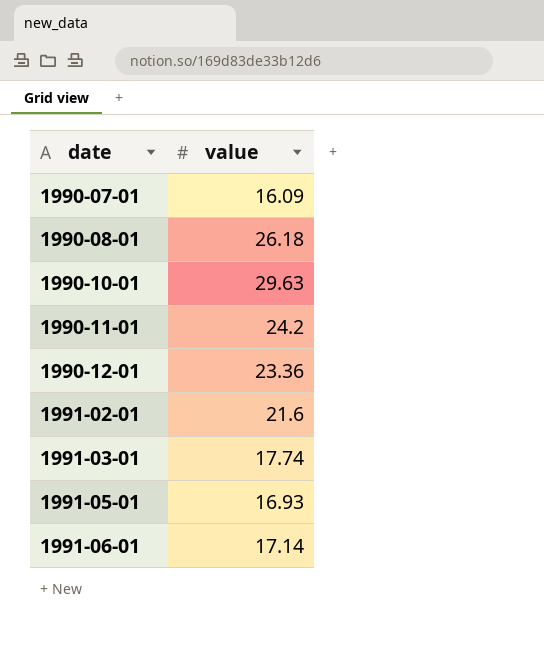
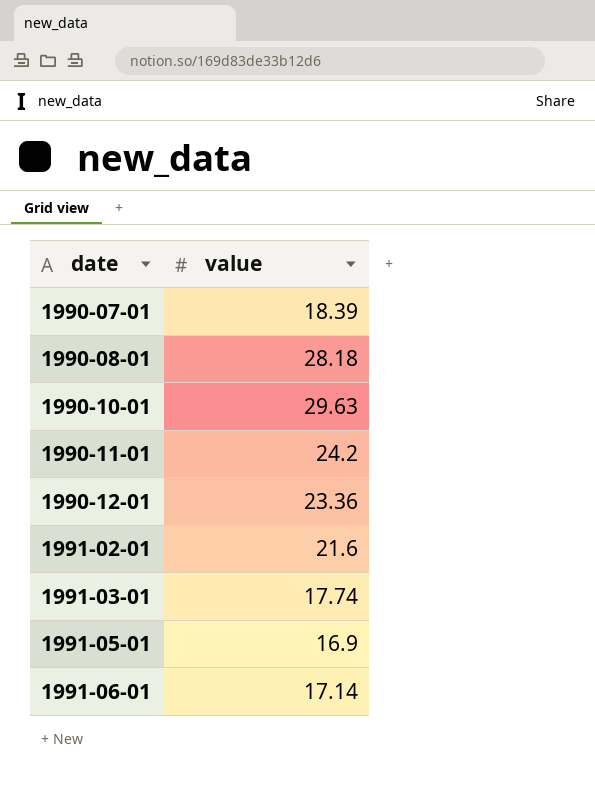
1990-07-01 | value: 16.09 -> 18.39
1990-08-01 | value: 26.18 -> 28.18
1991-05-01 | value: 16.93 -> 16.9

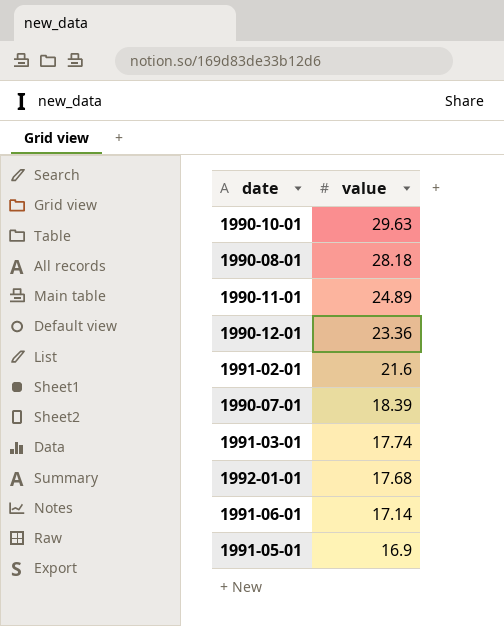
row order: date ascending -> value descending
1990-11-01 | value: 24.2 -> 24.89
row 1992-01-01: none -> 17.68

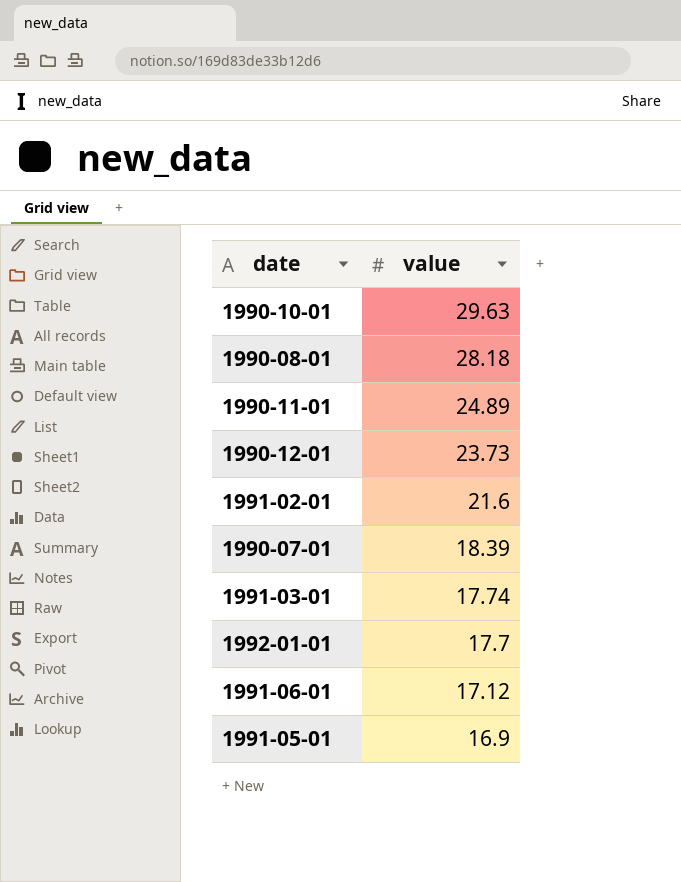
1990-12-01 | value: 23.36 -> 23.73
1992-01-01 | value: 17.68 -> 17.7
1991-06-01 | value: 17.14 -> 17.12

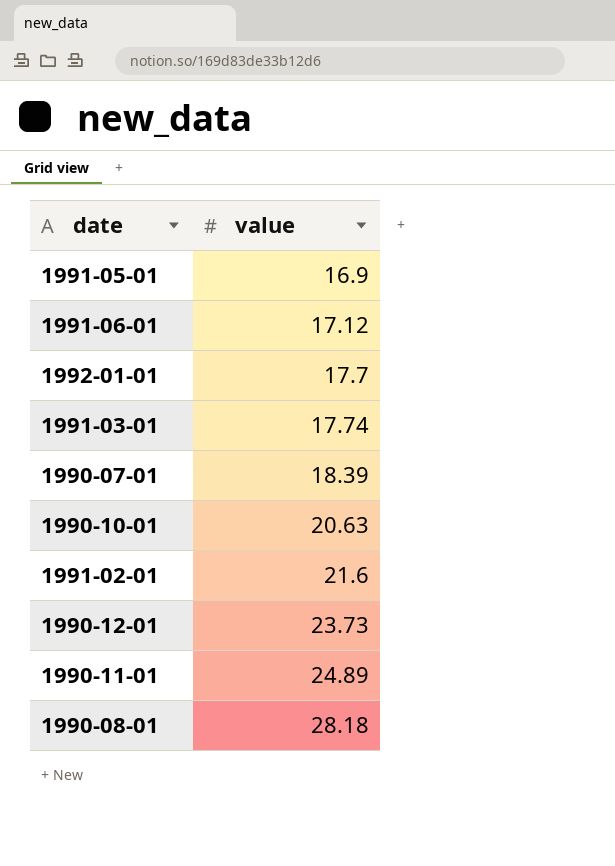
row order: value descending -> value ascending
1990-10-01 | value: 29.63 -> 20.63

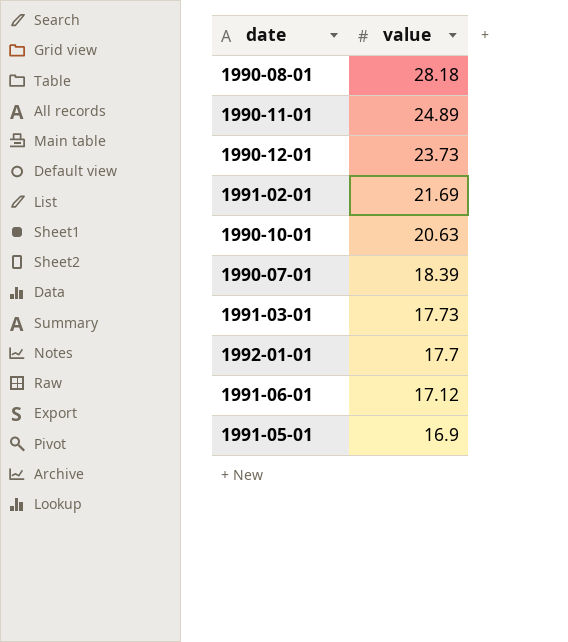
row order: value ascending -> value descending
1991-02-01 | value: 21.6 -> 21.69
1991-03-01 | value: 17.74 -> 17.73

